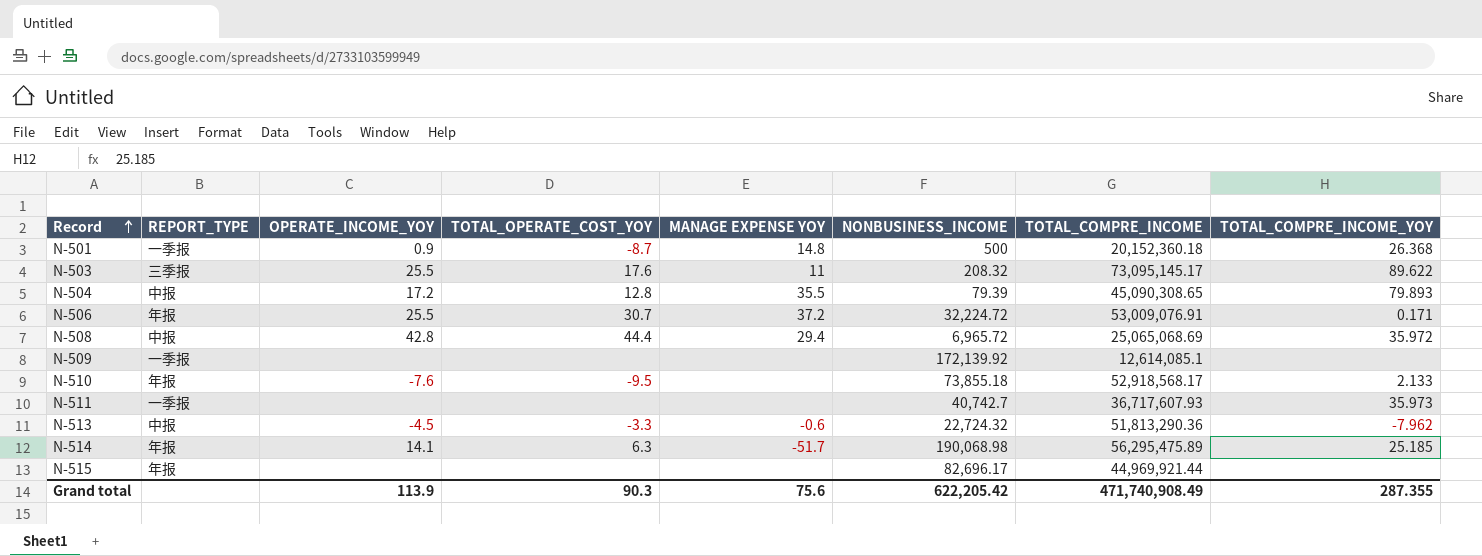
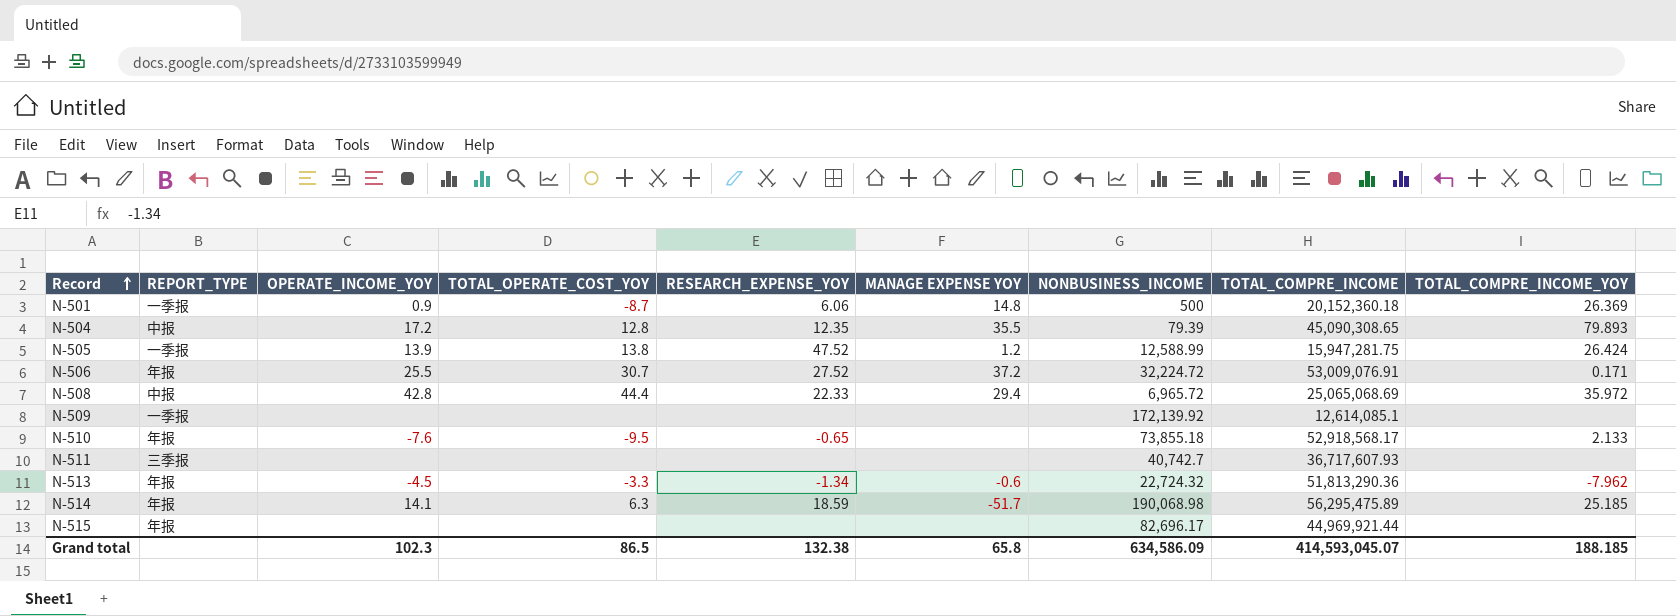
column RESEARCH_EXPENSE_YOY | position: none -> 5
row N-503: 三季报 | 25.5 | 17.6 | 11 | 208.32 | 73,095,145.17 | 89.622 -> none
N-501 | TOTAL_COMPRE_INCOME_YOY: 26.368 -> 26.369
row N-505: none -> 一季报 | 13.9 | 13.8 | 47.52 | 1.2 | 12,588.99 | 15,947,281.75 | 26.424
N-511 | REPORT_TYPE: 一季报 -> 三季报
N-511 | TOTAL_COMPRE_INCOME_YOY: 35.973 -> none
N-513 | REPORT_TYPE: 中报 -> 年报
Grand total | OPERATE_INCOME_YOY: 113.9 -> 102.3
Grand total | TOTAL_OPERATE_COST_YOY: 90.3 -> 86.5
Grand total | MANAGE EXPENSE YOY: 75.6 -> 65.8
Grand total | NONBUSINESS_INCOME: 622,205.42 -> 634,586.09
Grand total | TOTAL_COMPRE_INCOME: 471,740,908.49 -> 414,593,045.07
Grand total | TOTAL_COMPRE_INCOME_YOY: 287.355 -> 188.185

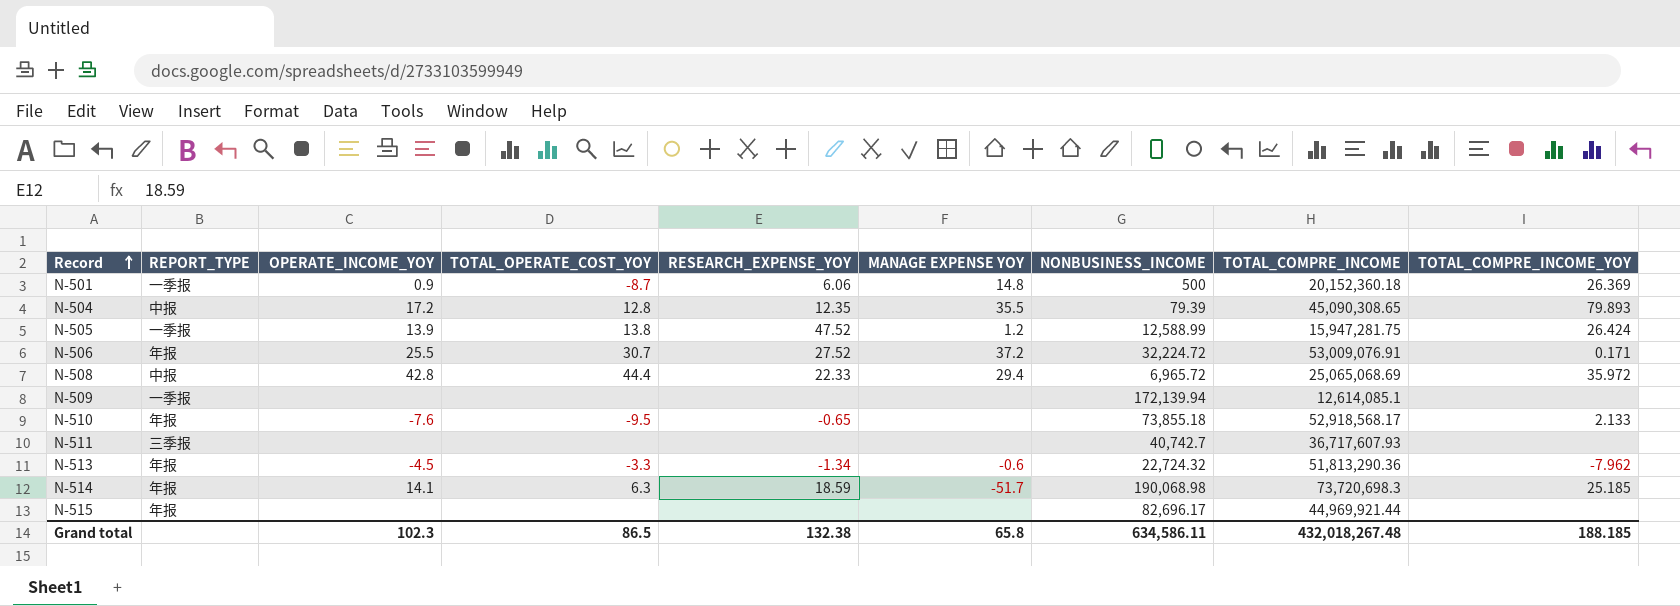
N-509 | NONBUSINESS_INCOME: 172,139.92 -> 172,139.94
N-514 | TOTAL_COMPRE_INCOME: 56,295,475.89 -> 73,720,698.3
Grand total | NONBUSINESS_INCOME: 634,586.09 -> 634,586.11
Grand total | TOTAL_COMPRE_INCOME: 414,593,045.07 -> 432,018,267.48

